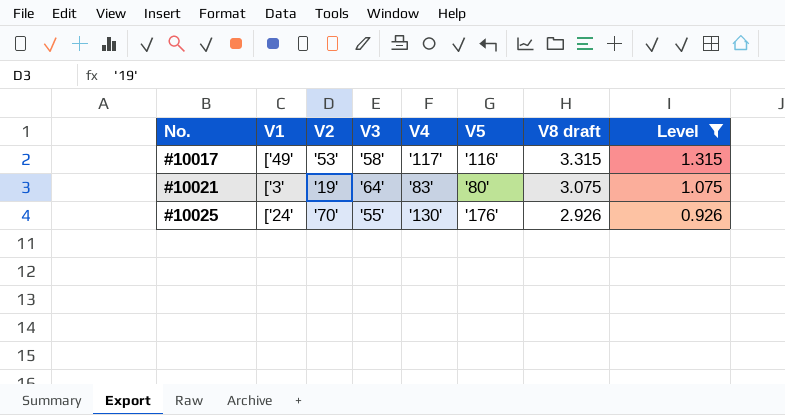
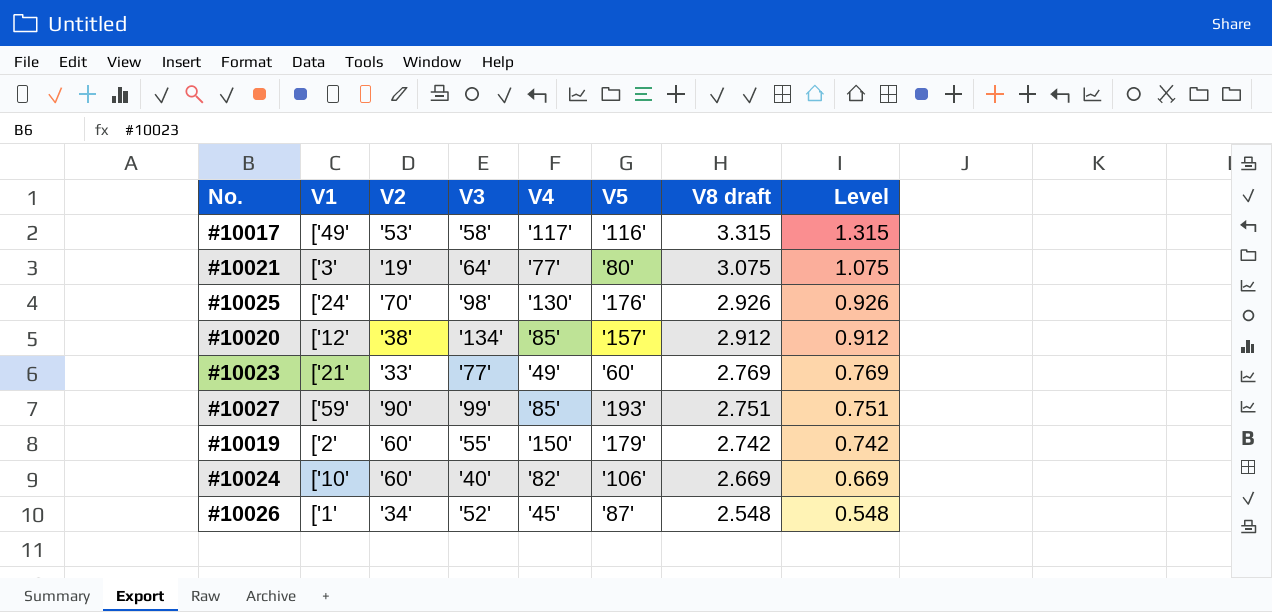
filter: Level >= 0.926 -> none
#10021 | V4: '83' -> '77'
#10025 | V3: '55' -> '98'

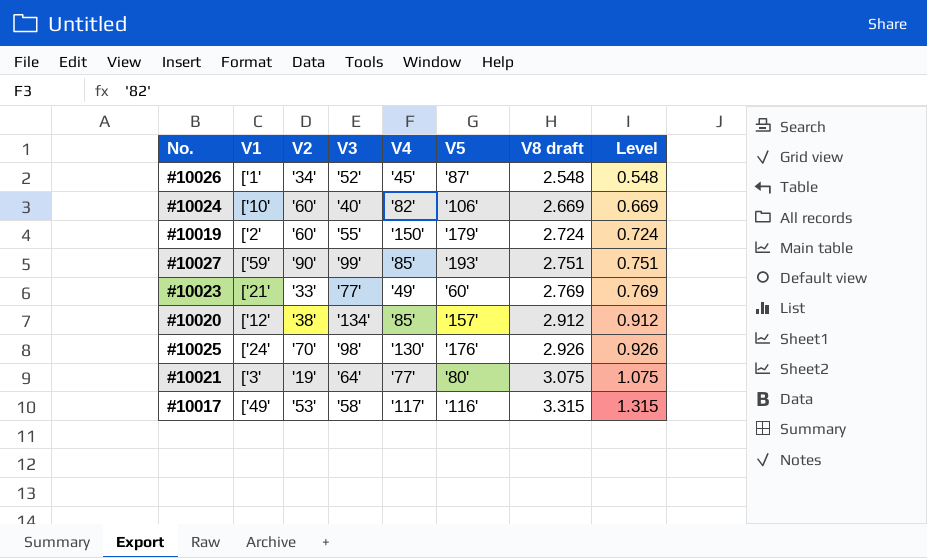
row order: V8 draft descending -> V8 draft ascending
#10019 | V8 draft: 2.742 -> 2.724
#10019 | Level: 0.742 -> 0.724

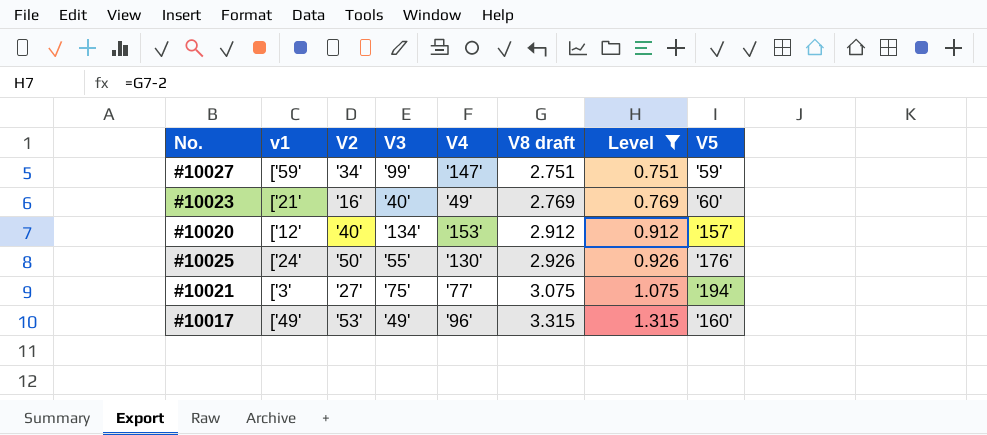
filter: none -> Level >= 0.751
column name: V1 -> v1
column V5 | position: 6 -> 8
#10027 | V2: '90' -> '34'
#10027 | V4: '85' -> '147'
#10027 | V5: '193' -> '59'
#10023 | V2: '33' -> '16'
#10023 | V3: '77' -> '40'
#10020 | V2: '38' -> '40'
#10020 | V4: '85' -> '153'
#10025 | V2: '70' -> '50'
#10025 | V3: '98' -> '55'
#10021 | V2: '19' -> '27'
#10021 | V3: '64' -> '75'
#10021 | V5: '80' -> '194'
#10017 | V3: '58' -> '49'
#10017 | V4: '117' -> '96'
#10017 | V5: '116' -> '160'

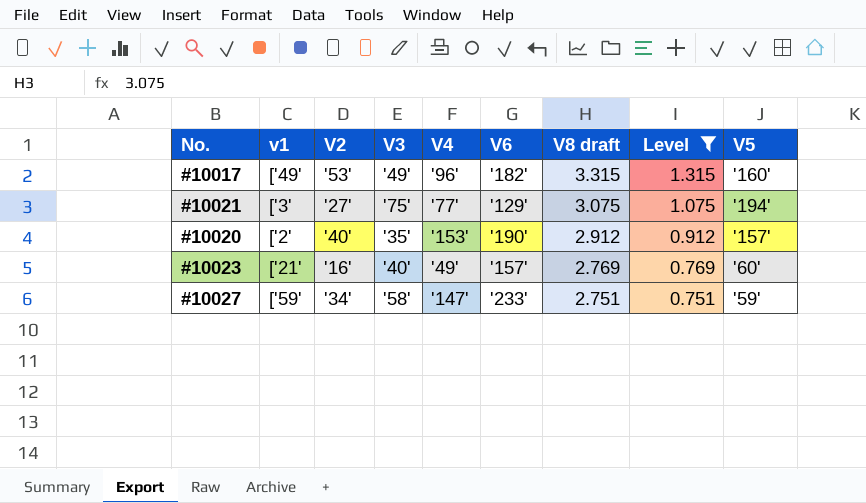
row order: V8 draft ascending -> V8 draft descending
column V6 | position: none -> 6
row #10025: ['24' | '50' | '55' | '130' | 2.926 | 0.926 | '176' -> none
#10020 | v1: ['12' -> ['2'
#10020 | V3: '134' -> '35'
#10027 | V3: '99' -> '58'

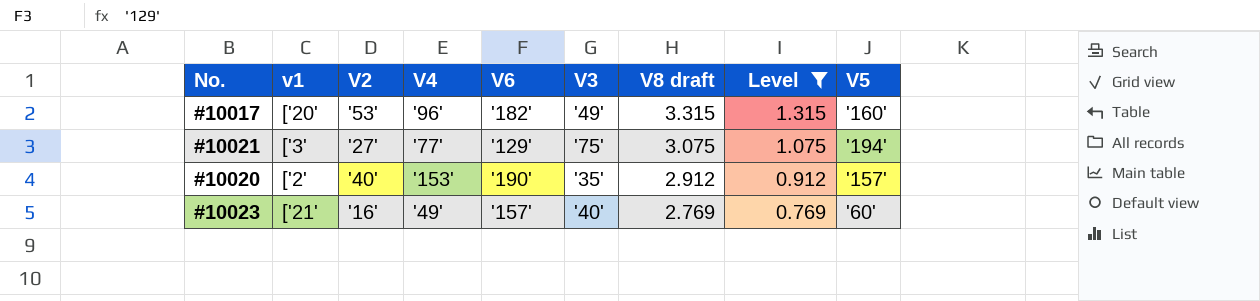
column V3 | position: 4 -> 6
row #10027: ['59' | '34' | '58' | '147' | '233' | 2.751 | 0.751 | '59' -> none
#10017 | v1: ['49' -> ['20'

